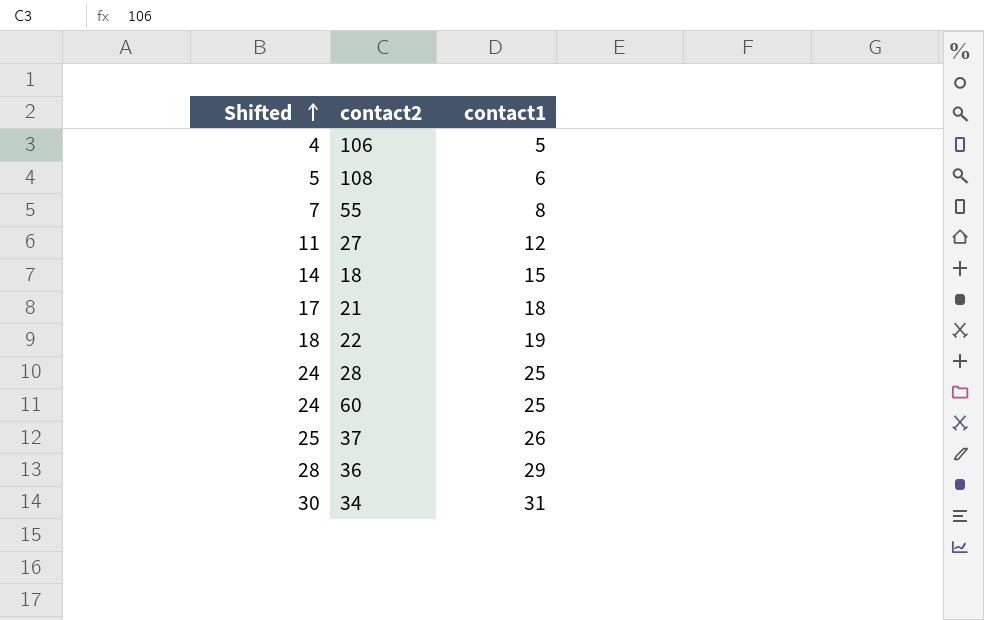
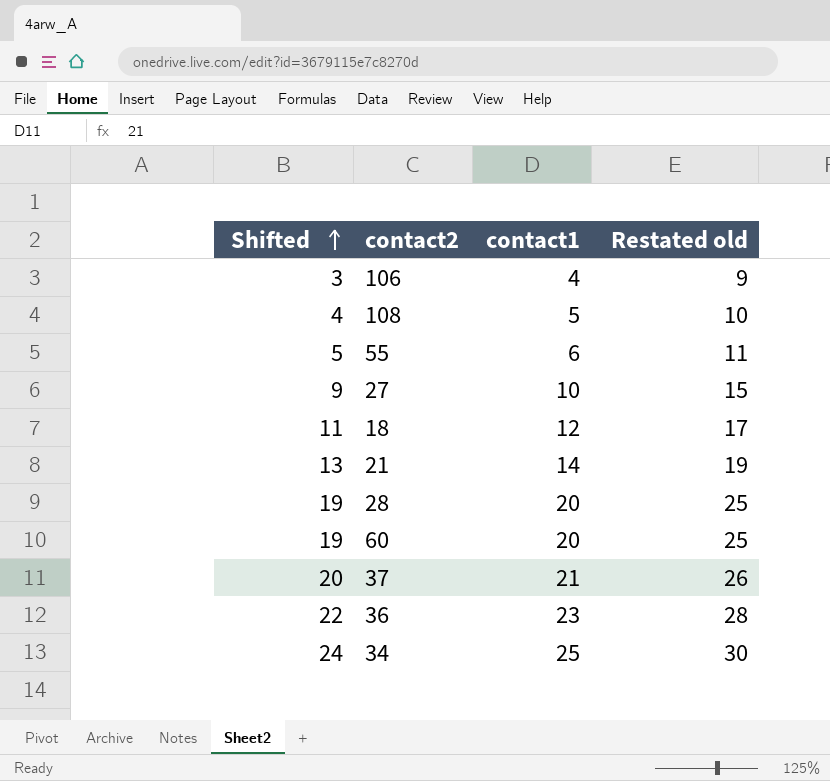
column Restated old | formula: none -> [contact1] + 5
row 22: 18 | 19 -> none
106 | Shifted: 4 -> 3
106 | contact1: 5 -> 4
108 | Shifted: 5 -> 4
108 | contact1: 6 -> 5
55 | Shifted: 7 -> 5
55 | contact1: 8 -> 6
27 | Shifted: 11 -> 9
27 | contact1: 12 -> 10
18 | Shifted: 14 -> 11
18 | contact1: 15 -> 12
21 | Shifted: 17 -> 13
21 | contact1: 18 -> 14
28 | Shifted: 24 -> 19
28 | contact1: 25 -> 20
60 | Shifted: 24 -> 19
60 | contact1: 25 -> 20
37 | Shifted: 25 -> 20
37 | contact1: 26 -> 21
36 | Shifted: 28 -> 22
36 | contact1: 29 -> 23
34 | Shifted: 30 -> 24
34 | contact1: 31 -> 25

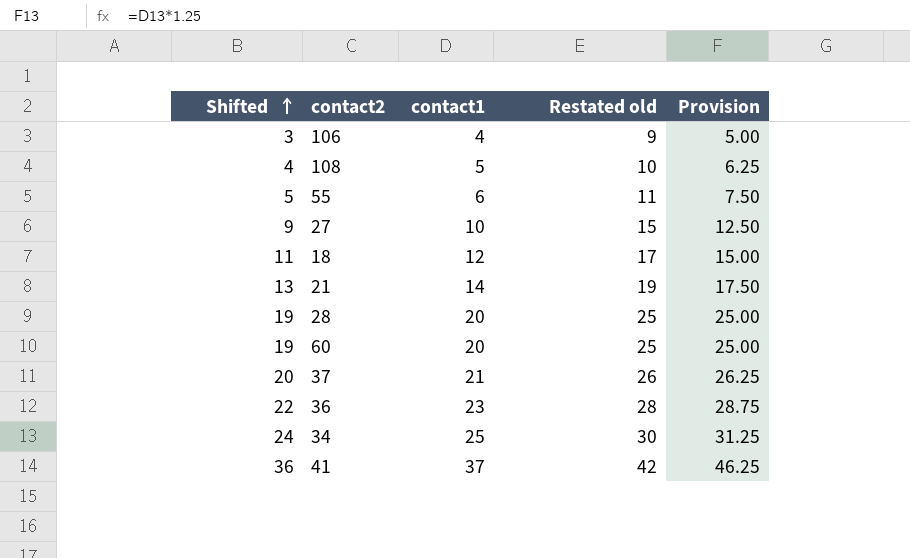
column Provision | formula: none -> [contact1] * 1.25
row 41: none -> 36 | 37 | 42 | 46.25

